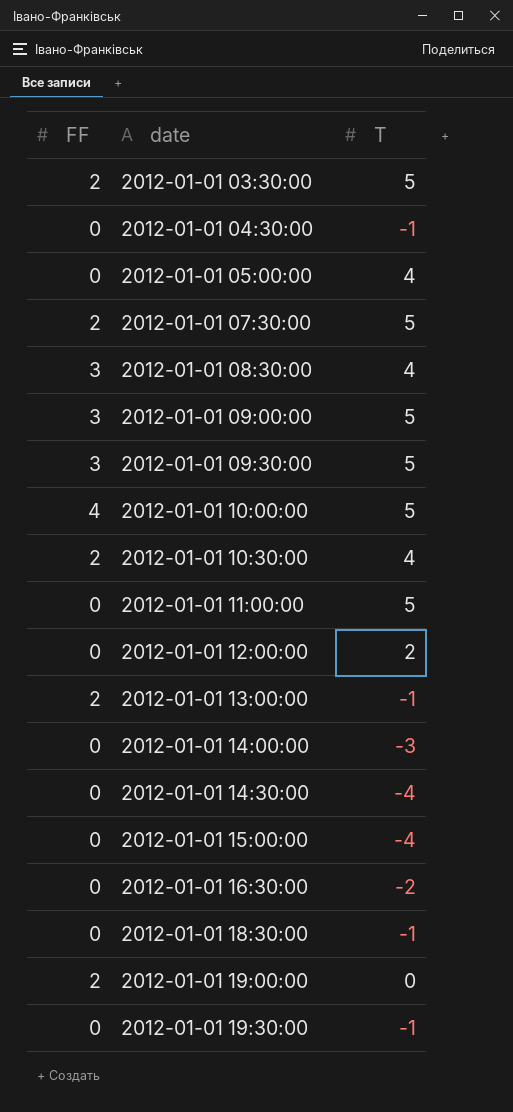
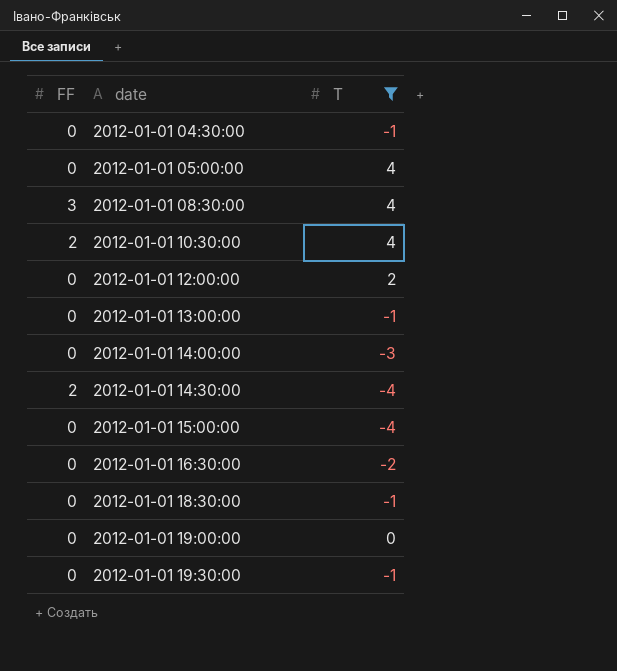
filter: none -> T != 5
2012-01-01 13:00:00 | FF: 2 -> 0
2012-01-01 14:30:00 | FF: 0 -> 2
2012-01-01 19:00:00 | FF: 2 -> 0

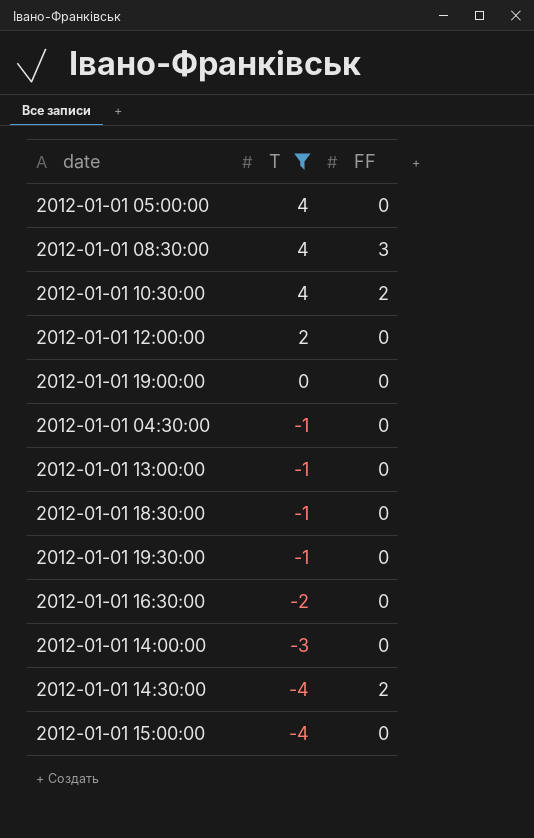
row order: date ascending -> T descending
column FF | position: 1 -> 3

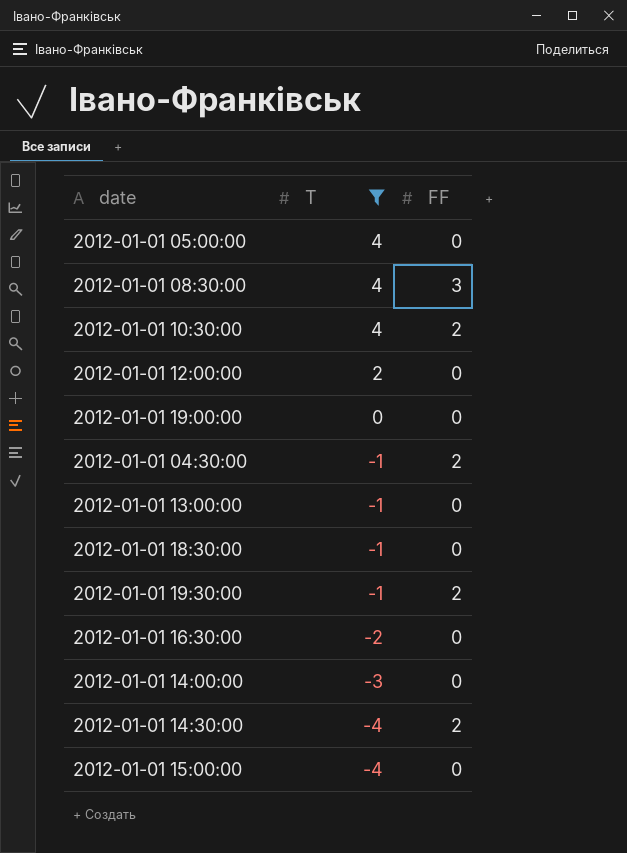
2012-01-01 04:30:00 | FF: 0 -> 2
2012-01-01 19:30:00 | FF: 0 -> 2

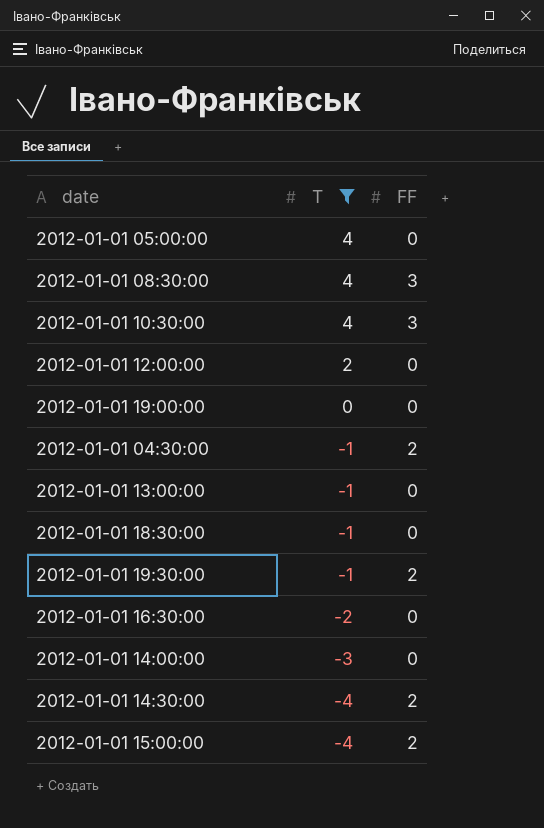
2012-01-01 10:30:00 | FF: 2 -> 3
2012-01-01 15:00:00 | FF: 0 -> 2

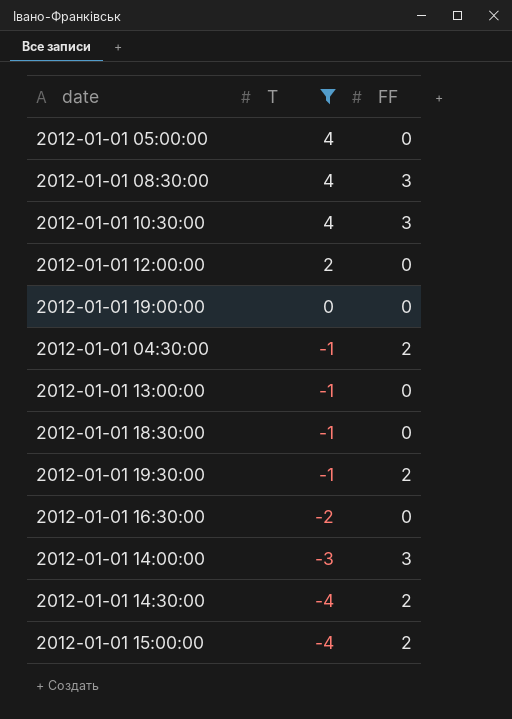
2012-01-01 14:00:00 | FF: 0 -> 3

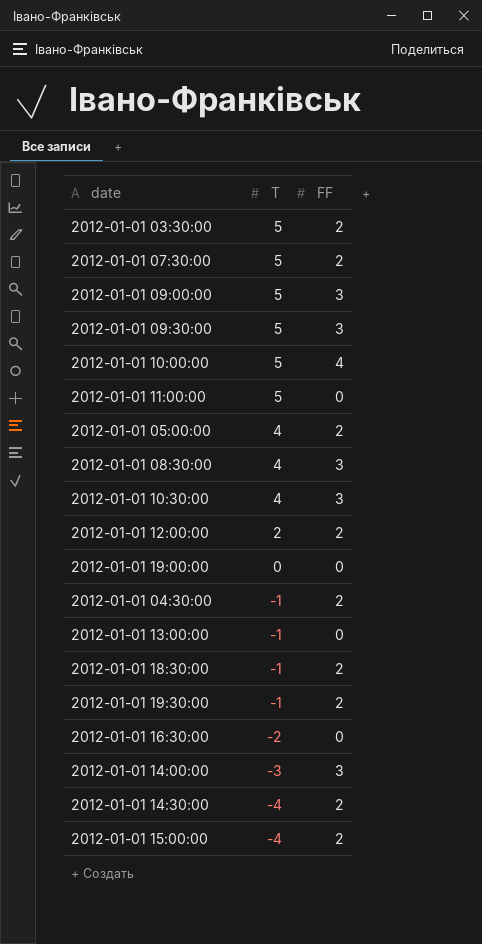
filter: T != 5 -> none
2012-01-01 05:00:00 | FF: 0 -> 2
2012-01-01 12:00:00 | FF: 0 -> 2
2012-01-01 18:30:00 | FF: 0 -> 2

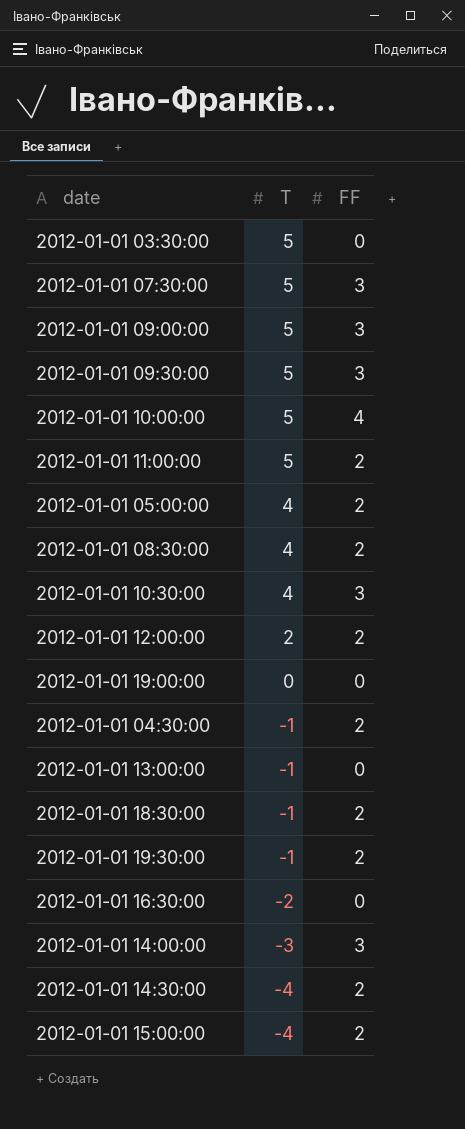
2012-01-01 03:30:00 | FF: 2 -> 0
2012-01-01 07:30:00 | FF: 2 -> 3
2012-01-01 11:00:00 | FF: 0 -> 2
2012-01-01 08:30:00 | FF: 3 -> 2

